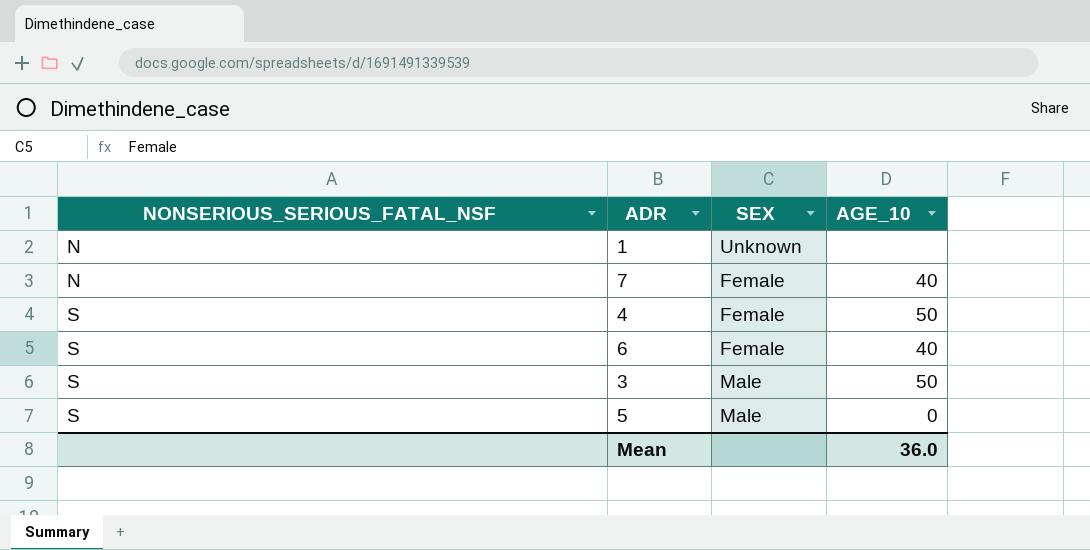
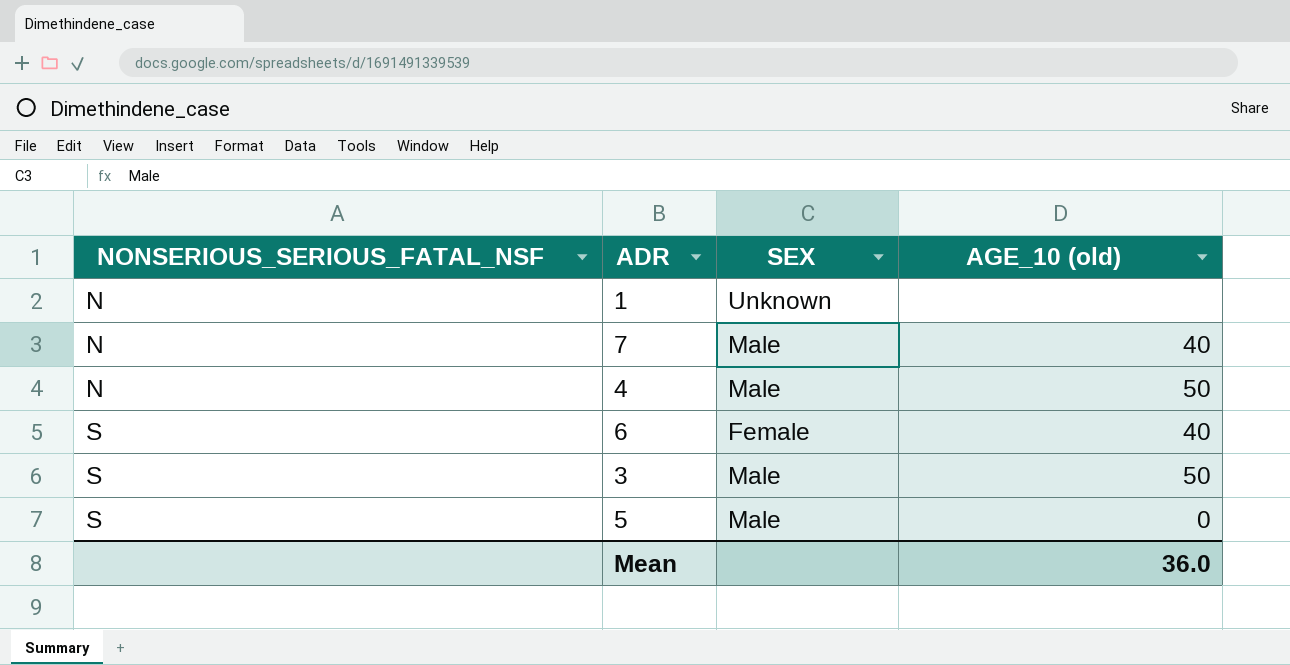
column name: AGE_10 -> AGE_10 (old)
7 | SEX: Female -> Male
4 | NONSERIOUS_SERIOUS_FATAL_NSF: S -> N
4 | SEX: Female -> Male

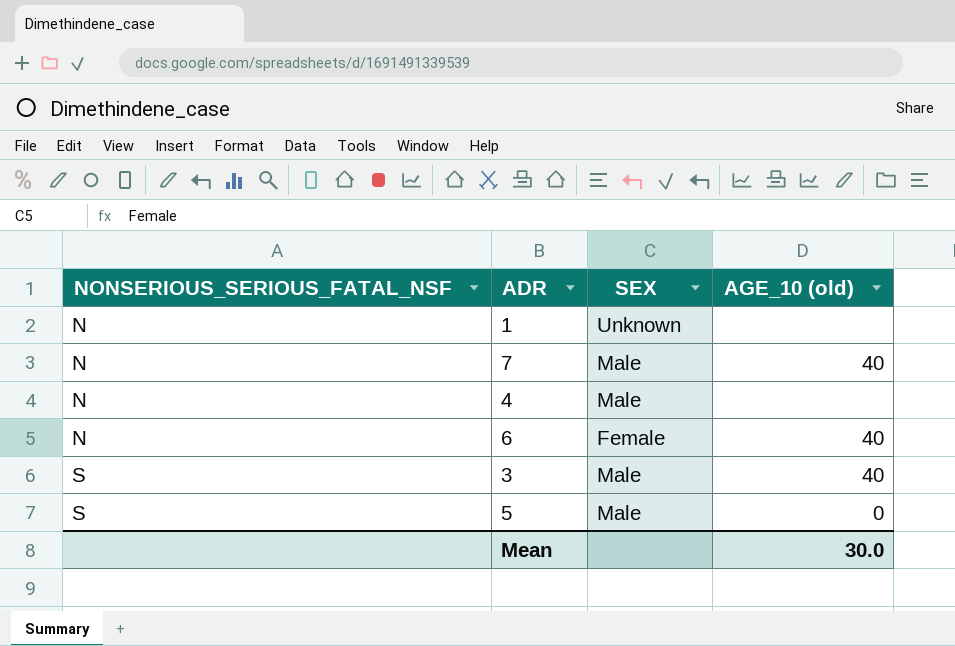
4 | AGE_10 (old): 50 -> none
6 | NONSERIOUS_SERIOUS_FATAL_NSF: S -> N
3 | AGE_10 (old): 50 -> 40
Mean | AGE_10 (old): 36.0 -> 30.0

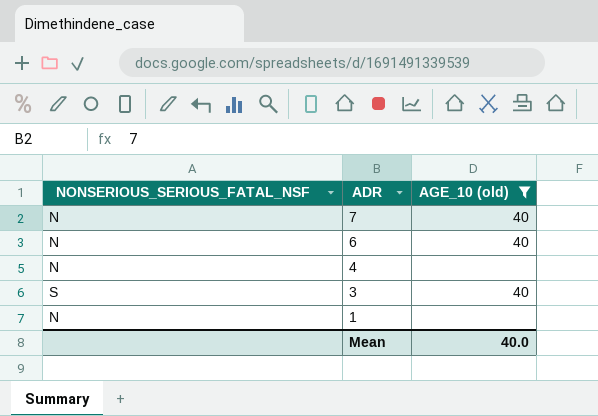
filter: none -> AGE_10 (old) != 0
row order: NONSERIOUS_SERIOUS_FATAL_NSF ascending -> ADR descending
column SEX | position: 3 -> none
Mean | AGE_10 (old): 30.0 -> 40.0

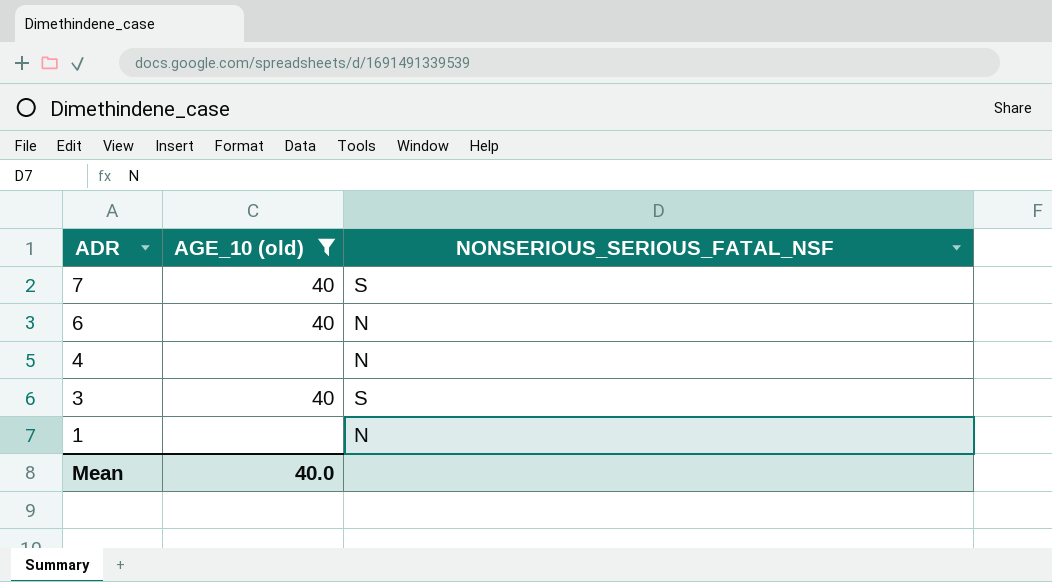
column NONSERIOUS_SERIOUS_FATAL_NSF | position: 1 -> 3
7 | NONSERIOUS_SERIOUS_FATAL_NSF: N -> S

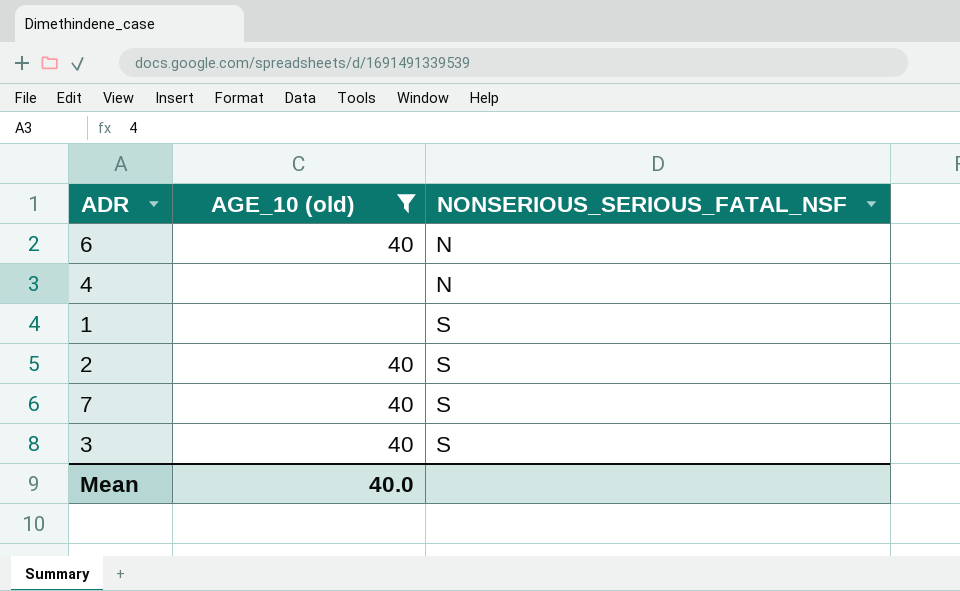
row order: ADR descending -> NONSERIOUS_SERIOUS_FATAL_NSF ascending
1 | NONSERIOUS_SERIOUS_FATAL_NSF: N -> S
row 2: none -> 40 | S

